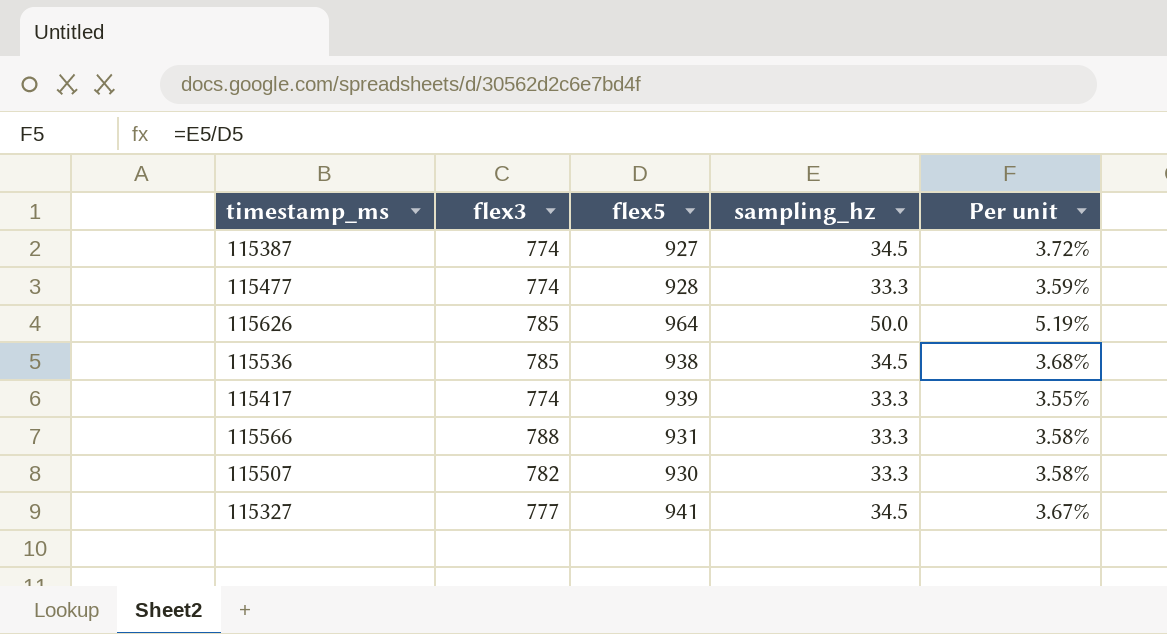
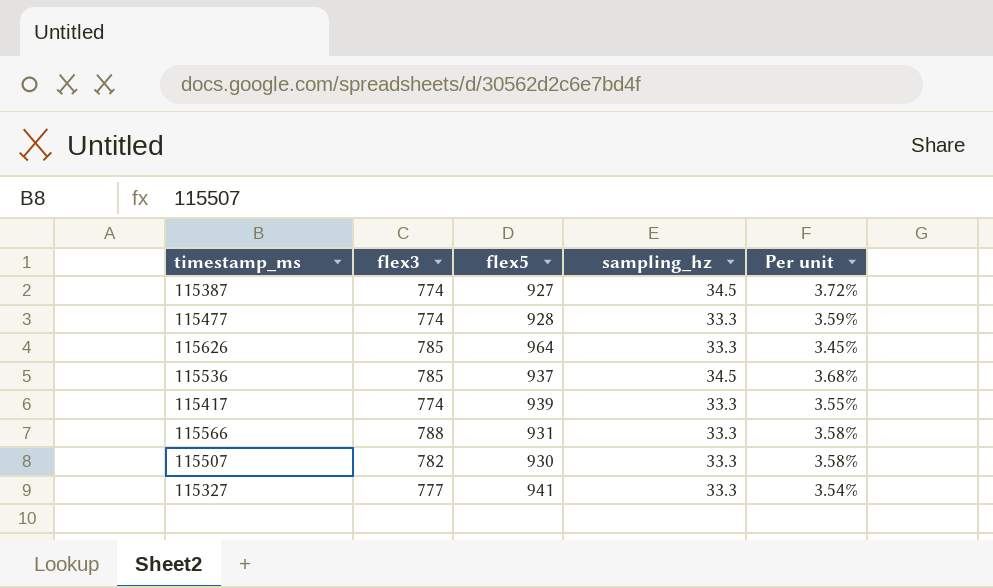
115626 | sampling_hz: 50.0 -> 33.3
115626 | Per unit: 5.19% -> 3.45%
115536 | flex5: 938 -> 937
115327 | sampling_hz: 34.5 -> 33.3
115327 | Per unit: 3.67% -> 3.54%

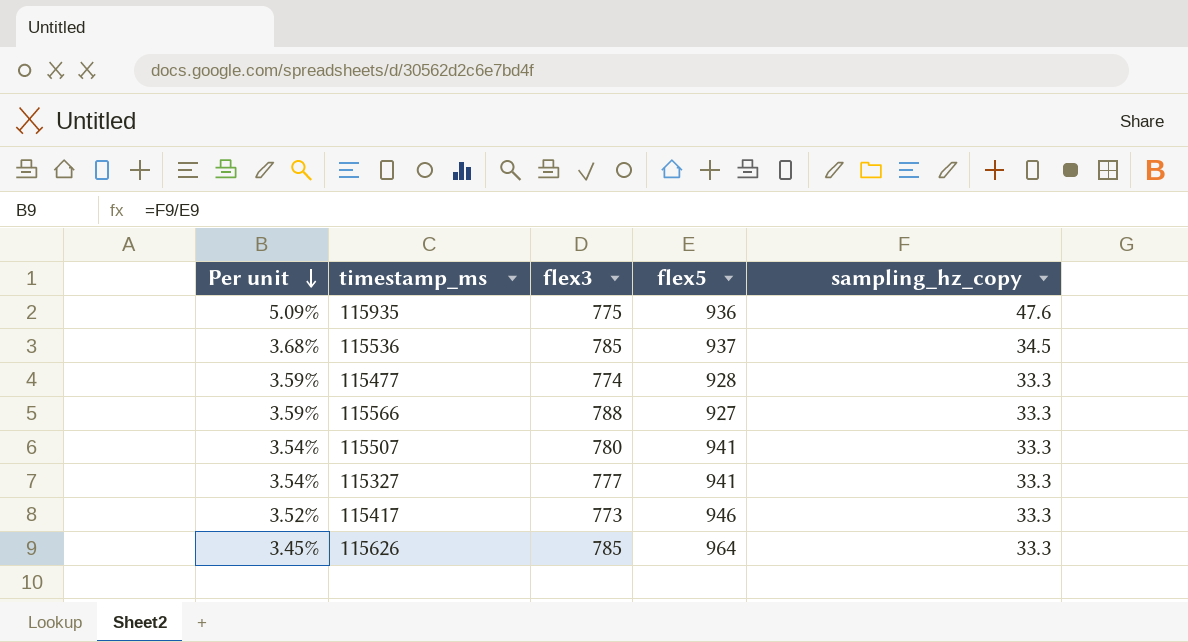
row order: none -> Per unit descending
column Per unit | position: 5 -> 1
column name: sampling_hz -> sampling_hz_copy
row 115387: 774 | 927 | 34.5 | 3.72% -> none
row 115935: none -> 5.09% | 775 | 936 | 47.6
115566 | Per unit: 3.58% -> 3.59%
115566 | flex5: 931 -> 927
115507 | Per unit: 3.58% -> 3.54%
115507 | flex3: 782 -> 780
115507 | flex5: 930 -> 941
115417 | Per unit: 3.55% -> 3.52%
115417 | flex3: 774 -> 773
115417 | flex5: 939 -> 946

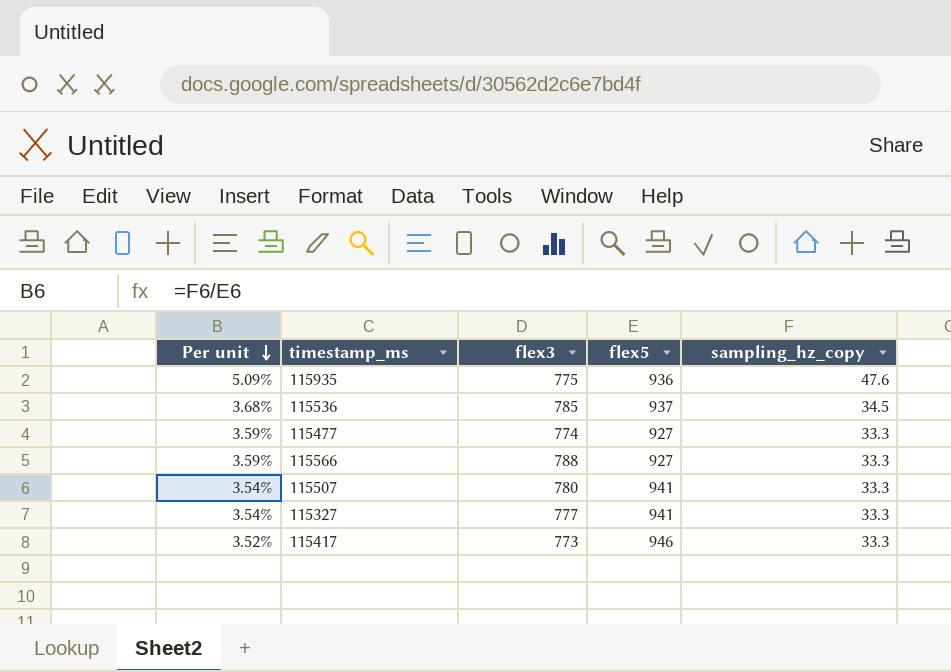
row 115626: 3.45% | 785 | 964 | 33.3 -> none
115477 | flex5: 928 -> 927

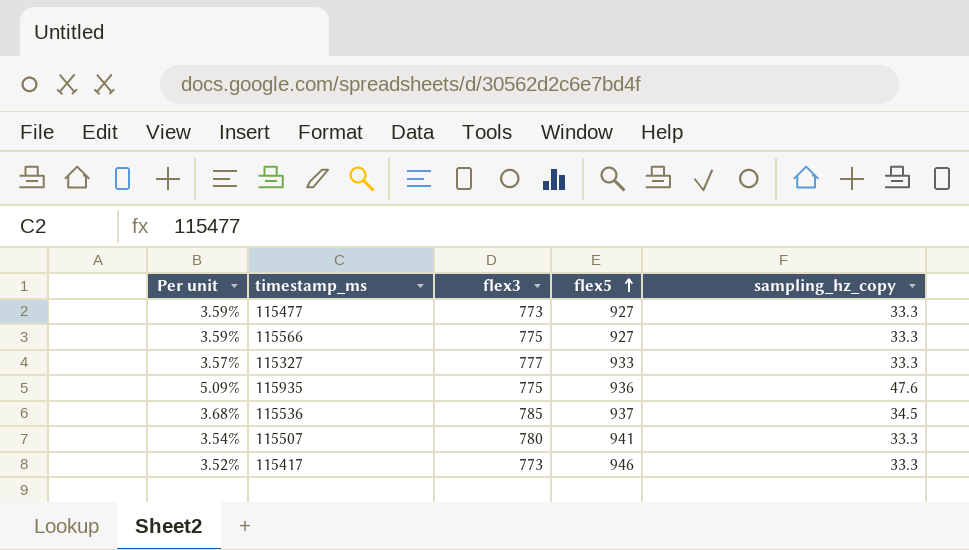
row order: Per unit descending -> flex5 ascending
115477 | flex3: 774 -> 773
115566 | flex3: 788 -> 775
115327 | Per unit: 3.54% -> 3.57%
115327 | flex5: 941 -> 933

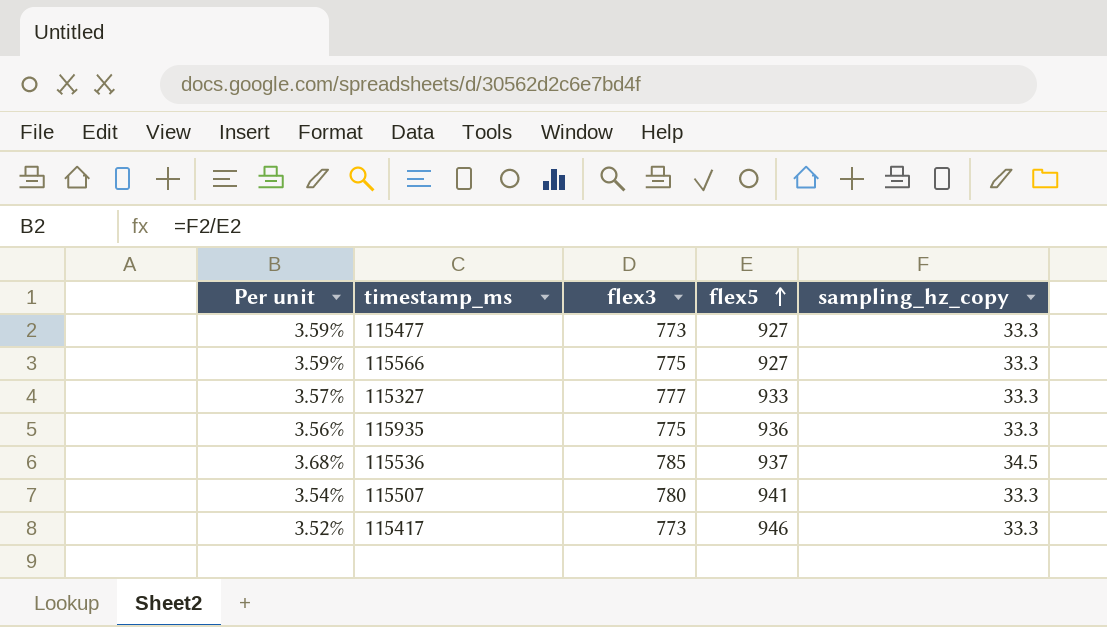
115935 | Per unit: 5.09% -> 3.56%
115935 | sampling_hz_copy: 47.6 -> 33.3

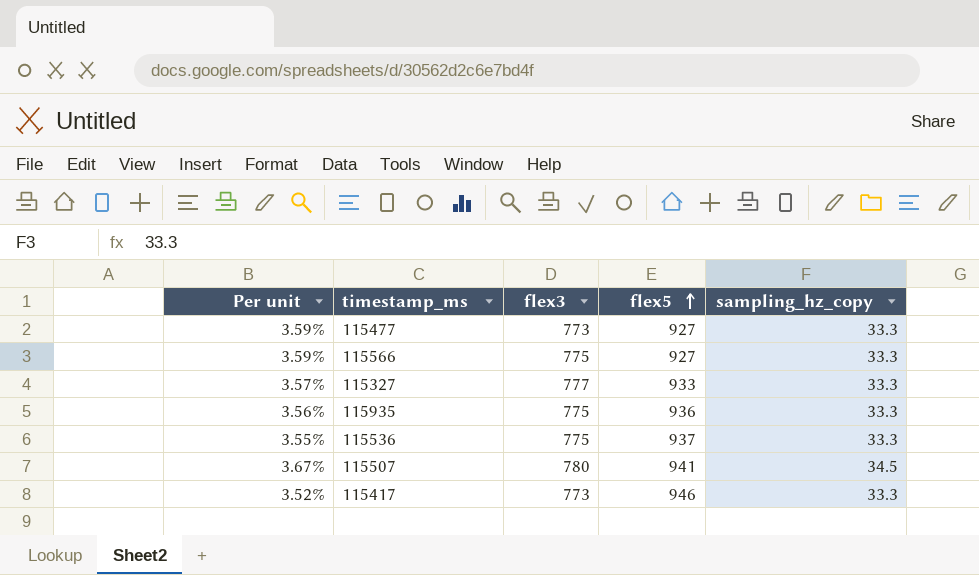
115536 | Per unit: 3.68% -> 3.55%
115536 | flex3: 785 -> 775
115536 | sampling_hz_copy: 34.5 -> 33.3
115507 | Per unit: 3.54% -> 3.67%
115507 | sampling_hz_copy: 33.3 -> 34.5

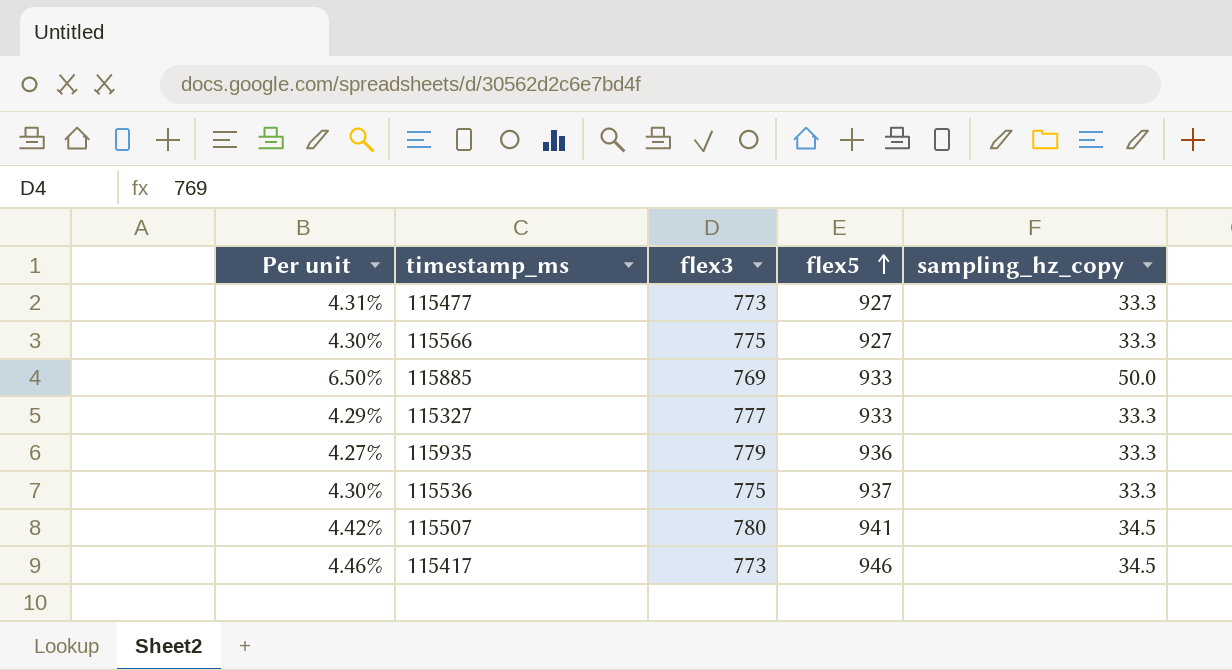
column Per unit | formula: [sampling_hz_copy] / [flex5] -> [sampling_hz_copy] / [flex3]
row 115885: none -> 6.50% | 769 | 933 | 50.0
115935 | flex3: 775 -> 779
115417 | sampling_hz_copy: 33.3 -> 34.5

